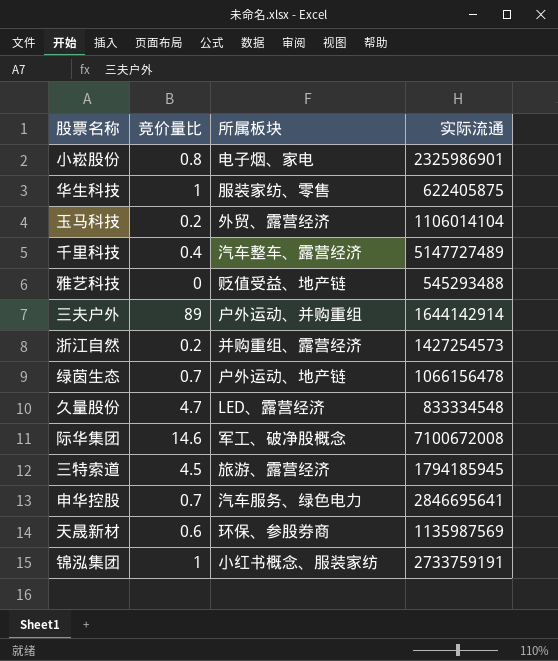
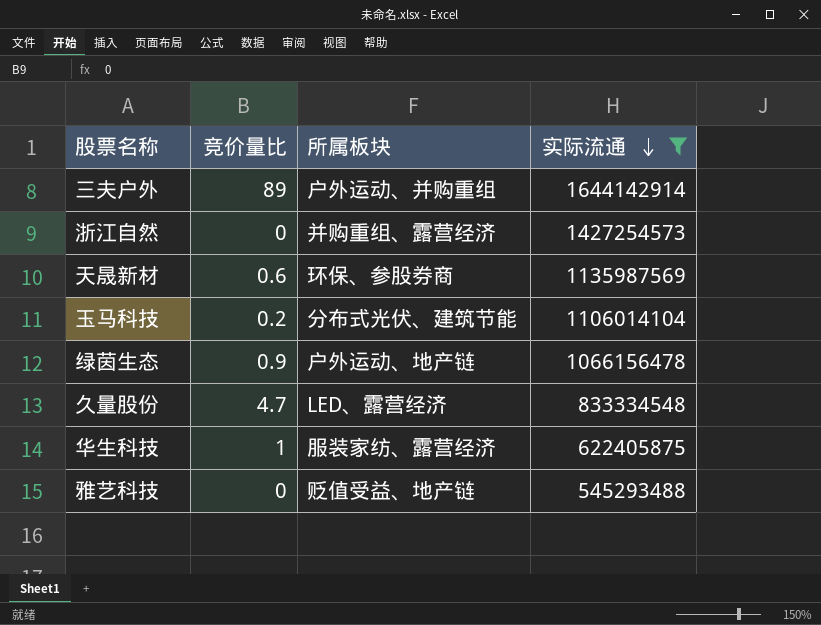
filter: none -> 实际流通 <= 1644142914
row order: none -> 实际流通 descending
浙江自然 | 竞价量比: 0.2 -> 0
玉马科技 | 所属板块: 外贸、露营经济 -> 分布式光伏、建筑节能
绿茵生态 | 竞价量比: 0.7 -> 0.9
华生科技 | 所属板块: 服装家纺、零售 -> 服装家纺、露营经济

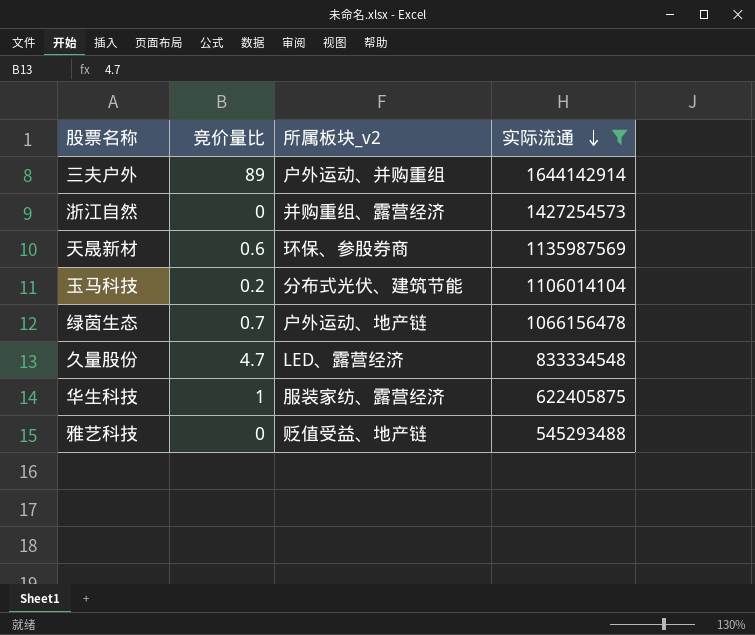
column name: 所属板块 -> 所属板块_v2
绿茵生态 | 竞价量比: 0.9 -> 0.7

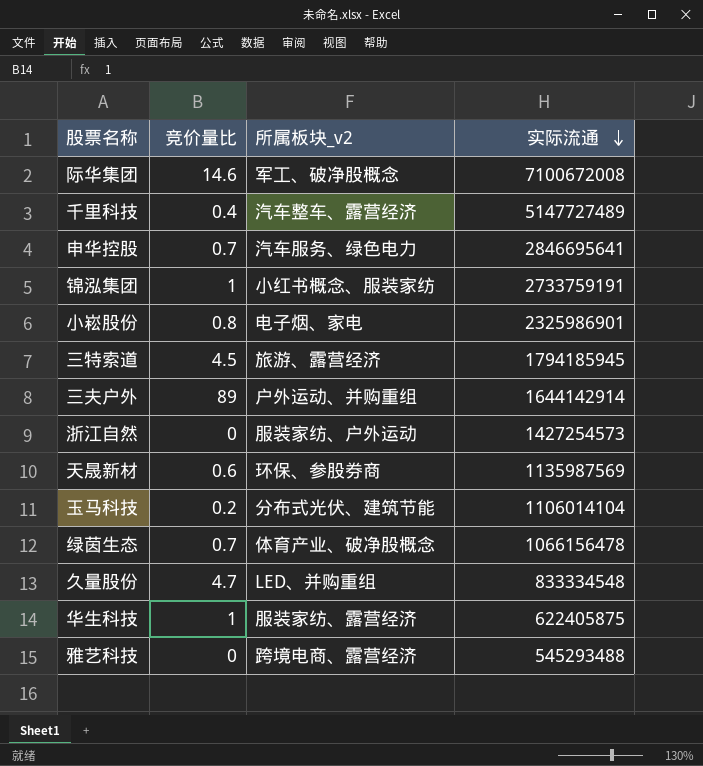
filter: 实际流通 <= 1644142914 -> none
浙江自然 | 所属板块_v2: 并购重组、露营经济 -> 服装家纺、户外运动
绿茵生态 | 所属板块_v2: 户外运动、地产链 -> 体育产业、破净股概念
久量股份 | 所属板块_v2: LED、露营经济 -> LED、并购重组
雅艺科技 | 所属板块_v2: 贬值受益、地产链 -> 跨境电商、露营经济

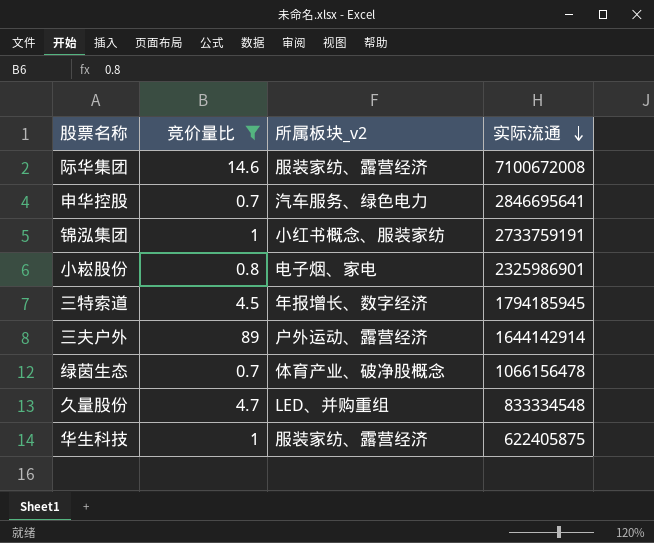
filter: none -> 竞价量比 >= 0.7
际华集团 | 所属板块_v2: 军工、破净股概念 -> 服装家纺、露营经济
三特索道 | 所属板块_v2: 旅游、露营经济 -> 年报增长、数字经济
三夫户外 | 所属板块_v2: 户外运动、并购重组 -> 户外运动、露营经济

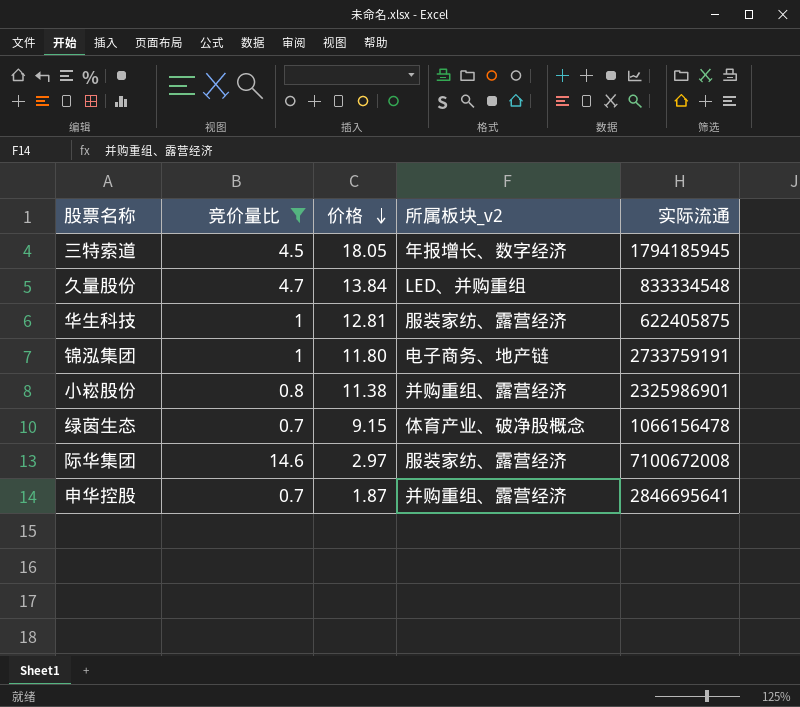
row order: 实际流通 descending -> 价格 descending
column 价格 | position: none -> 3
row 三夫户外: 89 | 户外运动、露营经济 | 1644142914 -> none
锦泓集团 | 所属板块_v2: 小红书概念、服装家纺 -> 电子商务、地产链
小崧股份 | 所属板块_v2: 电子烟、家电 -> 并购重组、露营经济
申华控股 | 所属板块_v2: 汽车服务、绿色电力 -> 并购重组、露营经济

